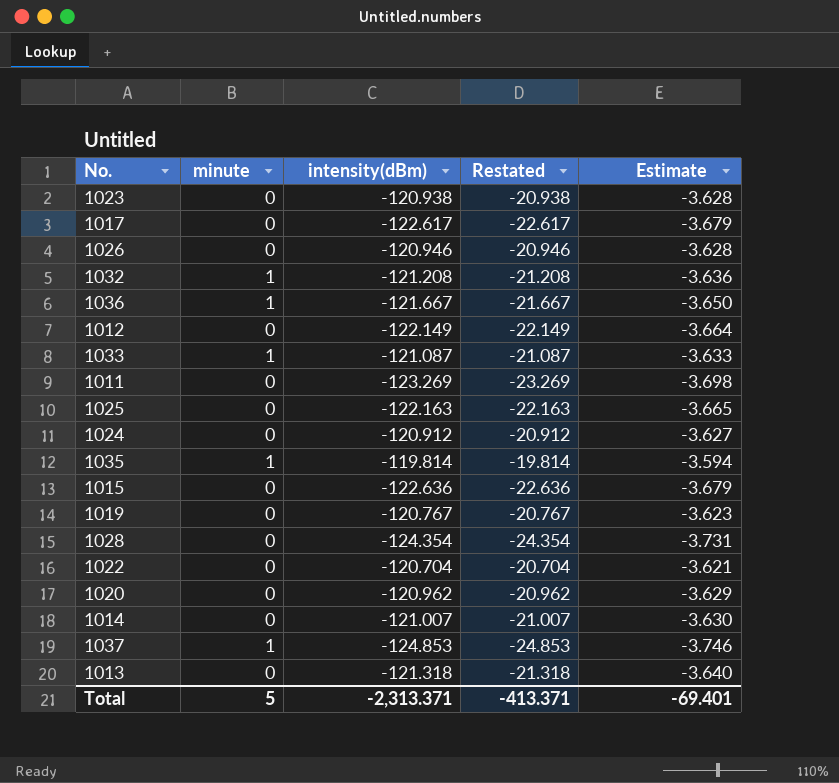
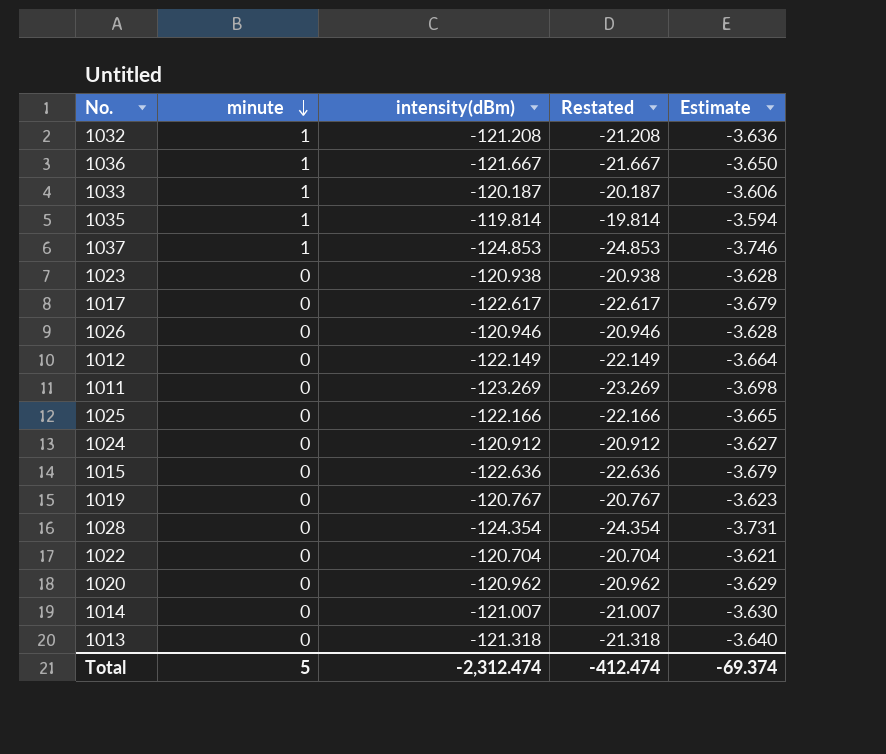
row order: none -> minute descending
1033 | intensity(dBm): -121.087 -> -120.187
1033 | Restated: -21.087 -> -20.187
1033 | Estimate: -3.633 -> -3.606
1025 | intensity(dBm): -122.163 -> -122.166
1025 | Restated: -22.163 -> -22.166
Total | intensity(dBm): -2,313.371 -> -2,312.474
Total | Restated: -413.371 -> -412.474
Total | Estimate: -69.401 -> -69.374

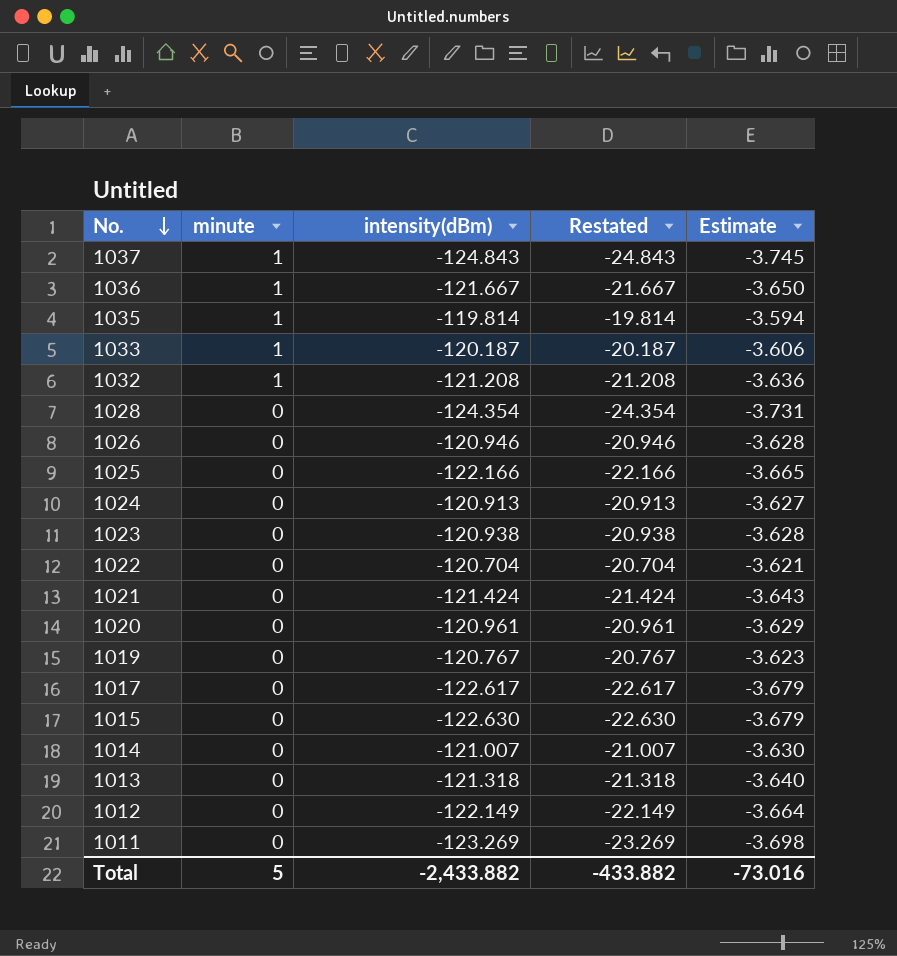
row order: minute descending -> No. descending
1037 | intensity(dBm): -124.853 -> -124.843
1037 | Restated: -24.853 -> -24.843
1037 | Estimate: -3.746 -> -3.745
1024 | intensity(dBm): -120.912 -> -120.913
1024 | Restated: -20.912 -> -20.913
row 1021: none -> 0 | -121.424 | -21.424 | -3.643
1020 | intensity(dBm): -120.962 -> -120.961
1020 | Restated: -20.962 -> -20.961
1015 | intensity(dBm): -122.636 -> -122.630
1015 | Restated: -22.636 -> -22.630
Total | intensity(dBm): -2,312.474 -> -2,433.882
Total | Restated: -412.474 -> -433.882
Total | Estimate: -69.374 -> -73.016

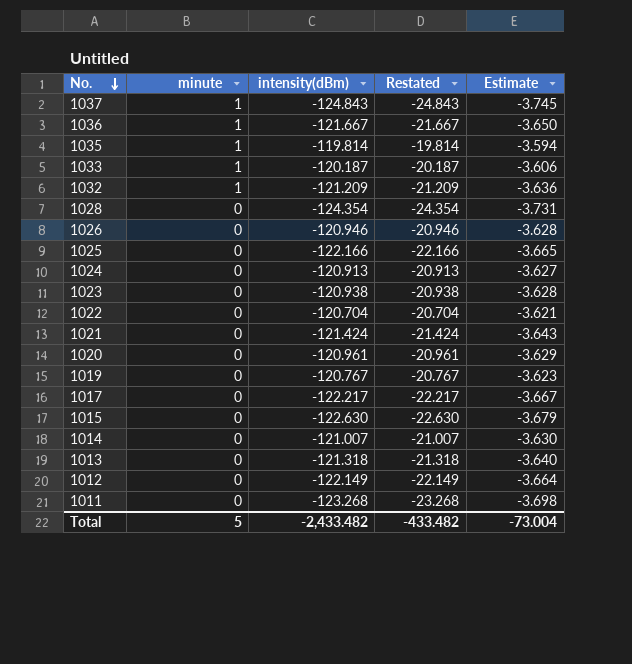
1032 | intensity(dBm): -121.208 -> -121.209
1032 | Restated: -21.208 -> -21.209
1017 | intensity(dBm): -122.617 -> -122.217
1017 | Restated: -22.617 -> -22.217
1017 | Estimate: -3.679 -> -3.667
1011 | intensity(dBm): -123.269 -> -123.268
1011 | Restated: -23.269 -> -23.268
Total | intensity(dBm): -2,433.882 -> -2,433.482
Total | Restated: -433.882 -> -433.482
Total | Estimate: -73.016 -> -73.004

